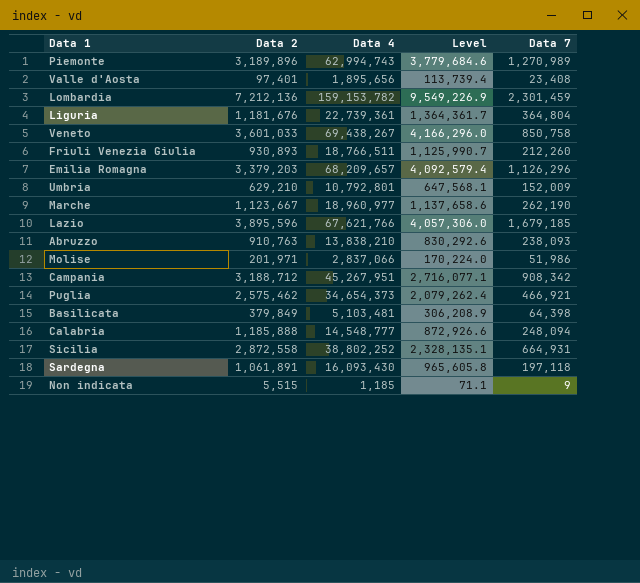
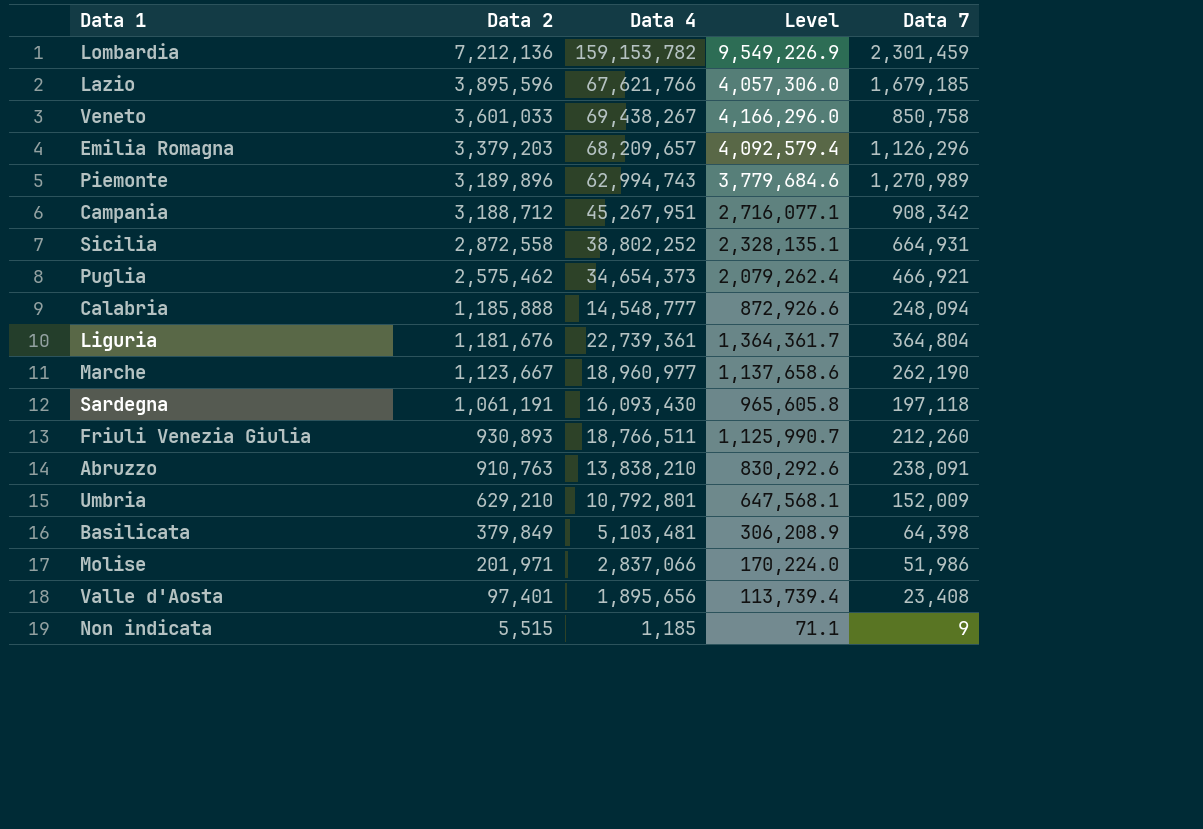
row order: none -> Data 2 descending
Sardegna | Data 2: 1,061,891 -> 1,061,191
Abruzzo | Data 7: 238,093 -> 238,091

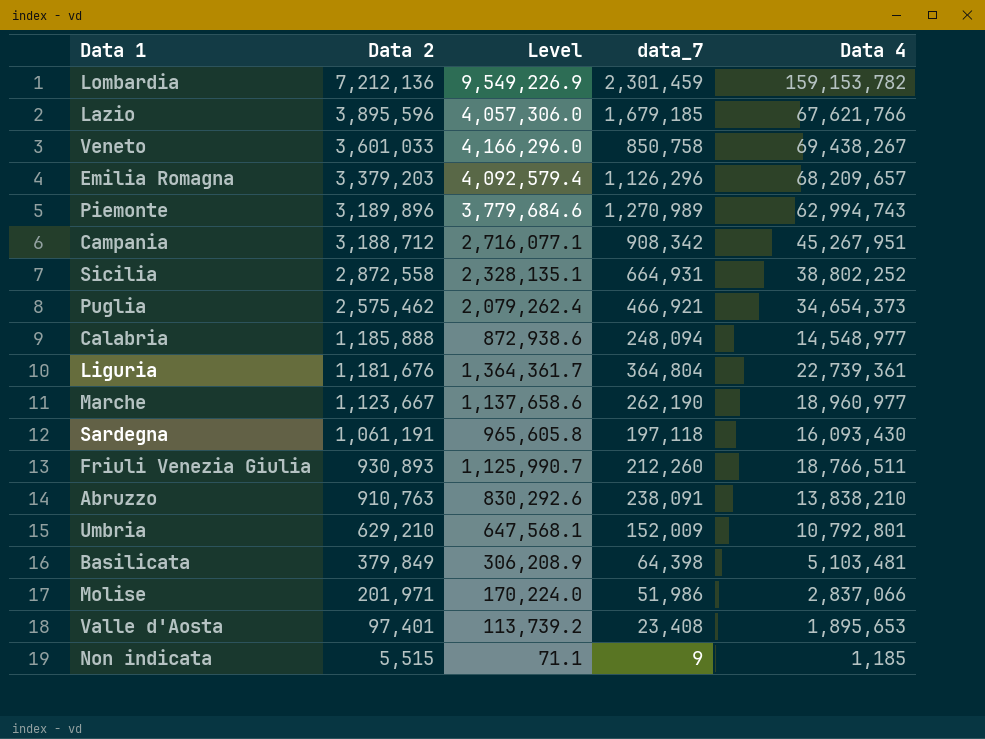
column name: Data 7 -> data_7
column Data 4 | position: 3 -> 5
Calabria | Level: 872,926.6 -> 872,938.6
Calabria | Data 4: 14,548,777 -> 14,548,977
Valle d'Aosta | Level: 113,739.4 -> 113,739.2
Valle d'Aosta | Data 4: 1,895,656 -> 1,895,653

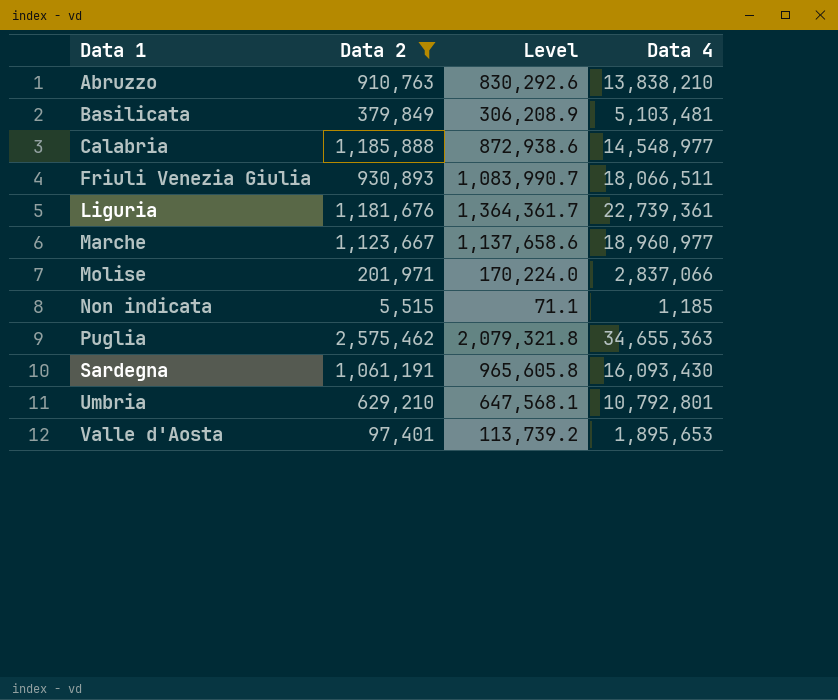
filter: none -> Data 2 <= 2,575,462
row order: Data 2 descending -> Data 1 ascending
column data_7 | position: 4 -> none
Friuli Venezia Giulia | Level: 1,125,990.7 -> 1,083,990.7
Friuli Venezia Giulia | Data 4: 18,766,511 -> 18,066,511
Puglia | Level: 2,079,262.4 -> 2,079,321.8
Puglia | Data 4: 34,654,373 -> 34,655,363

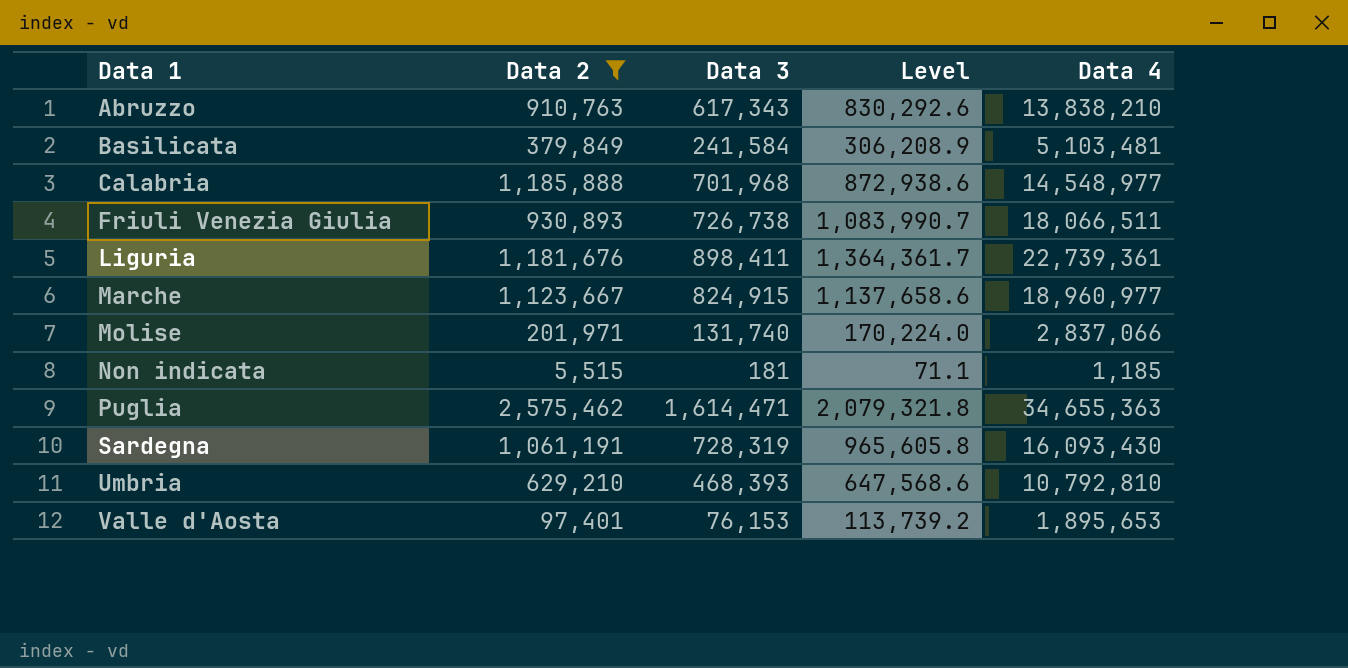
column Data 3 | position: none -> 3
Umbria | Level: 647,568.1 -> 647,568.6
Umbria | Data 4: 10,792,801 -> 10,792,810

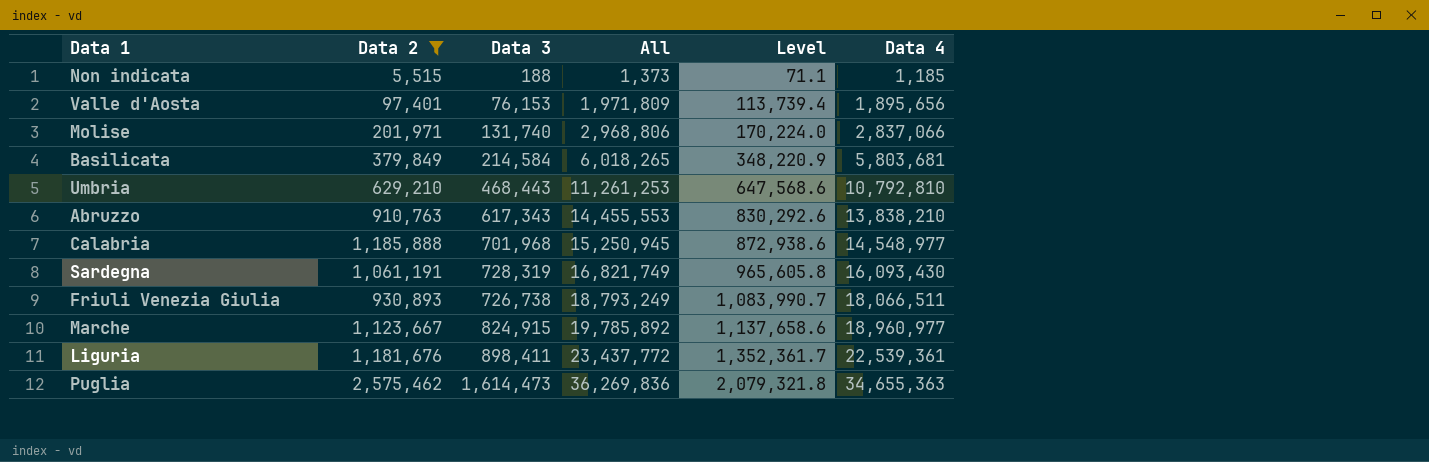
row order: Data 1 ascending -> All ascending
column All | formula: none -> [Data 3] + [Data 4]
Non indicata | Data 3: 181 -> 188
Valle d'Aosta | Level: 113,739.2 -> 113,739.4
Valle d'Aosta | Data 4: 1,895,653 -> 1,895,656
Basilicata | Data 3: 241,584 -> 214,584
Basilicata | Level: 306,208.9 -> 348,220.9
Basilicata | Data 4: 5,103,481 -> 5,803,681
Umbria | Data 3: 468,393 -> 468,443
Liguria | Level: 1,364,361.7 -> 1,352,361.7
Liguria | Data 4: 22,739,361 -> 22,539,361
Puglia | Data 3: 1,614,471 -> 1,614,473

